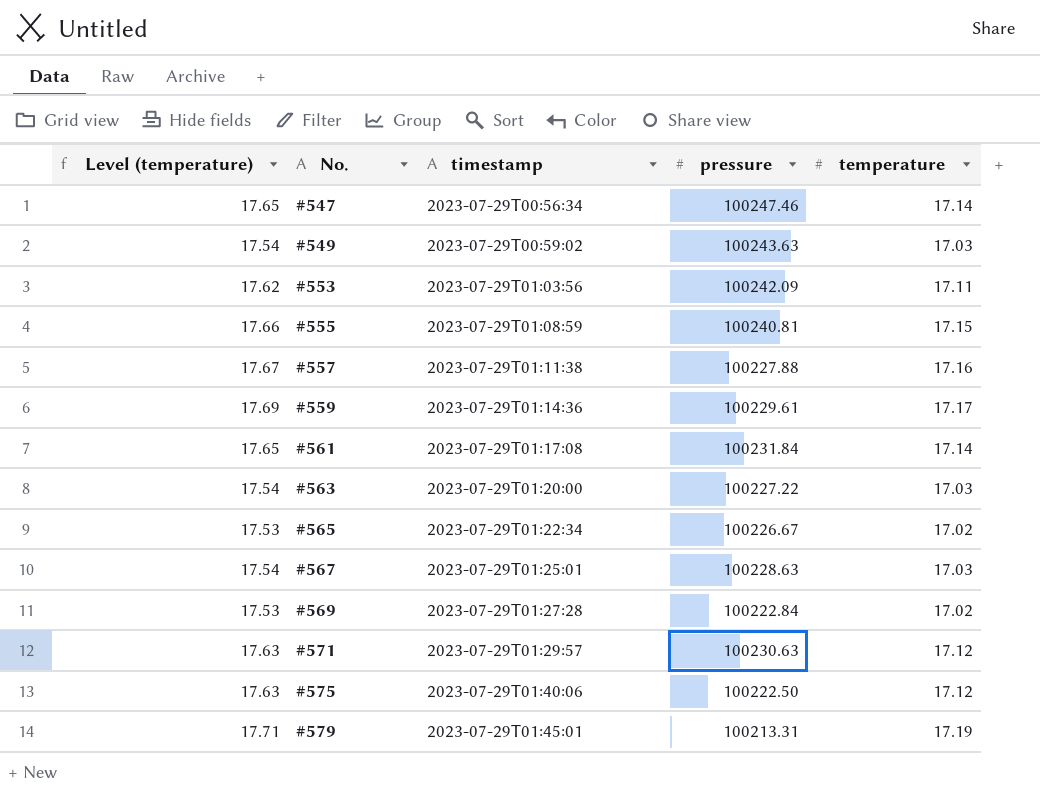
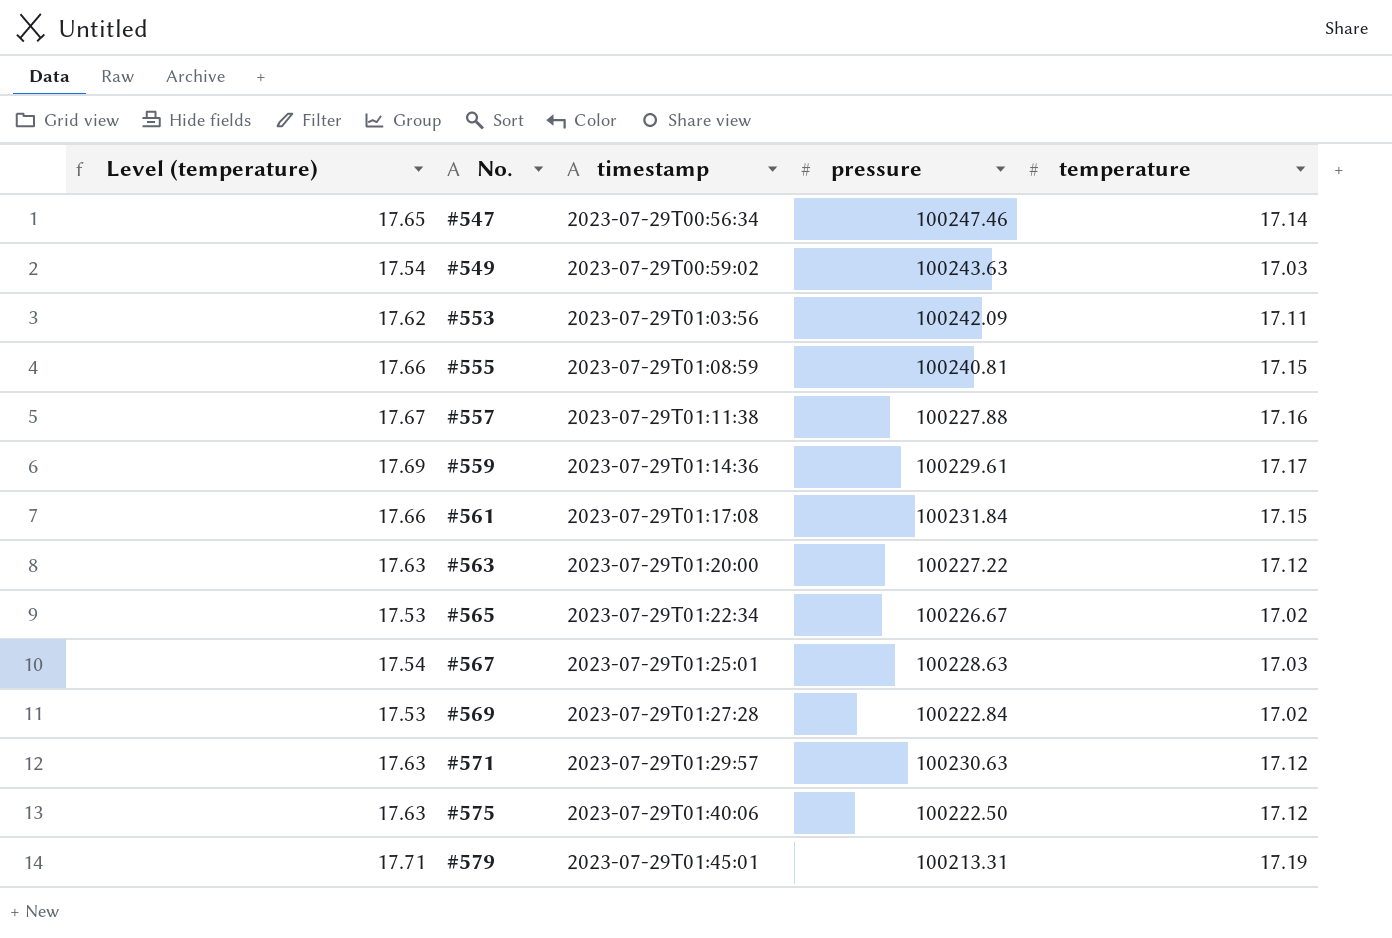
#561 | Level (temperature): 17.65 -> 17.66
#561 | temperature: 17.14 -> 17.15
#563 | Level (temperature): 17.54 -> 17.63
#563 | temperature: 17.03 -> 17.12

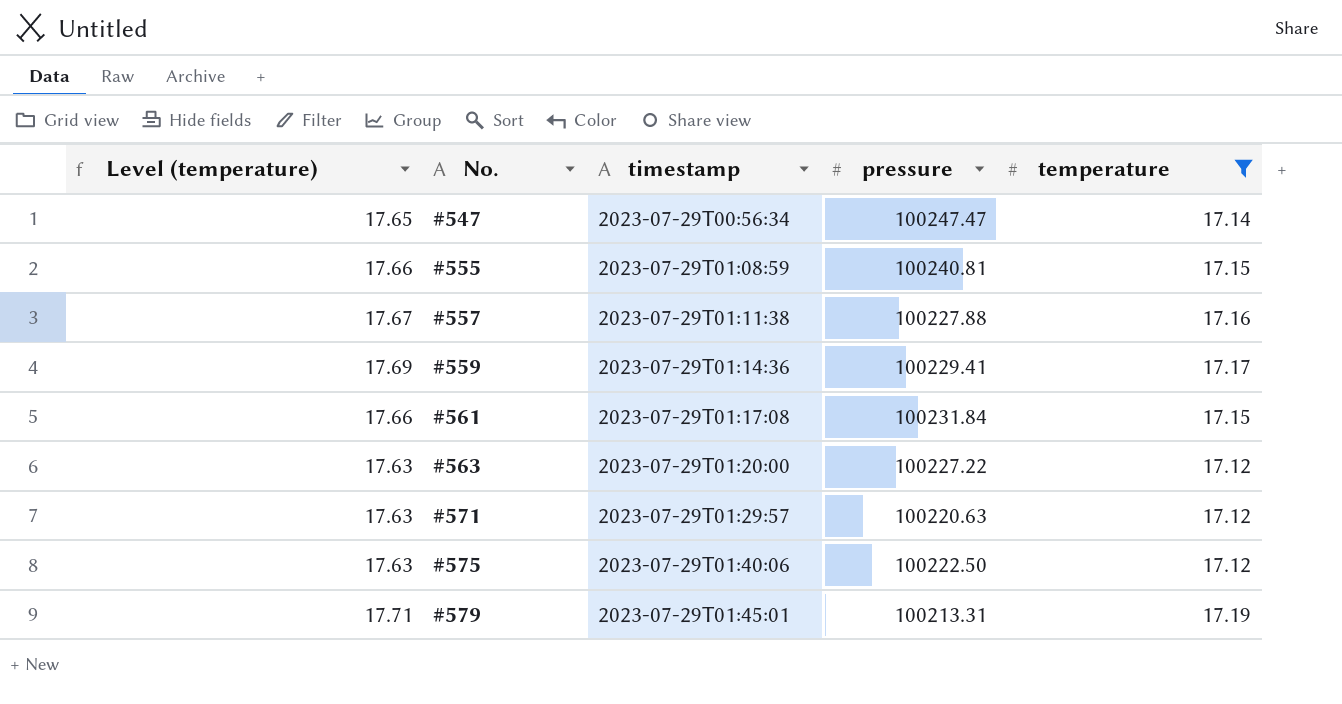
filter: none -> temperature >= 17.12
#547 | pressure: 100247.46 -> 100247.47
#559 | pressure: 100229.61 -> 100229.41
#571 | pressure: 100230.63 -> 100220.63

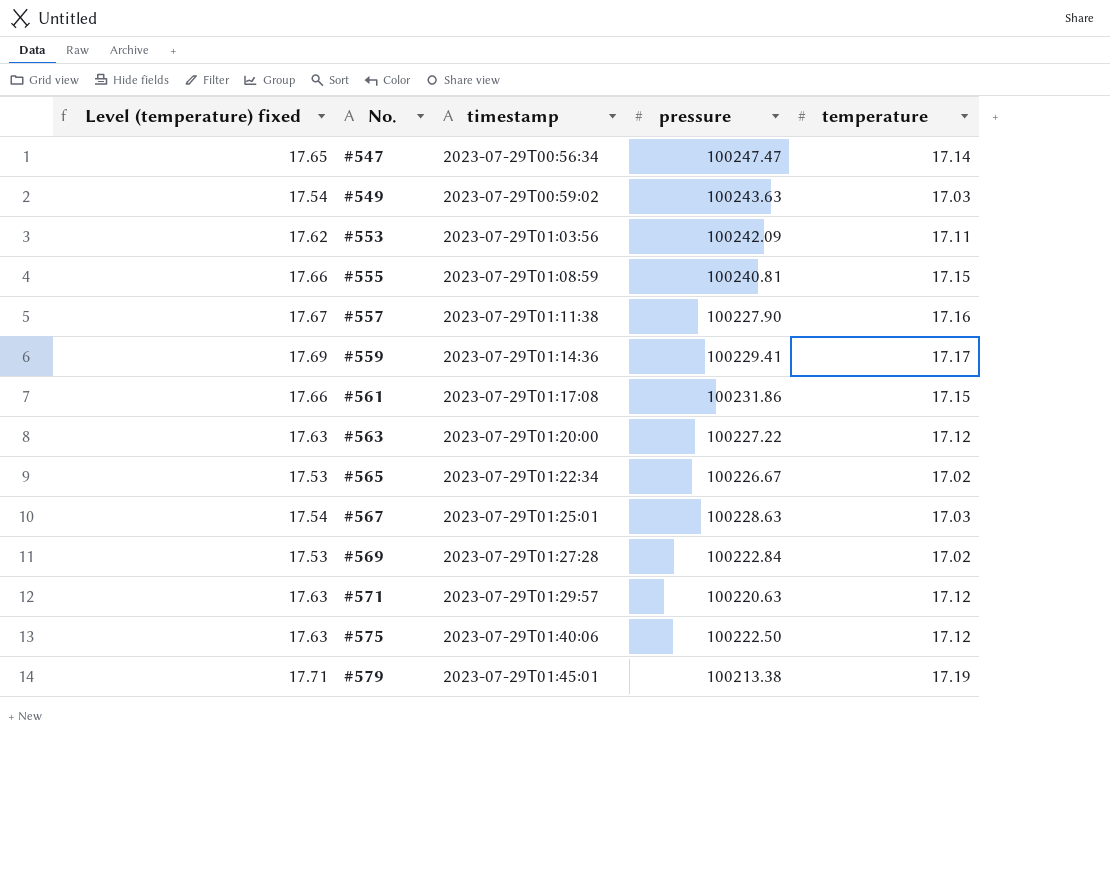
filter: temperature >= 17.12 -> none
column name: Level (temperature) -> Level (temperature) fixed
#557 | pressure: 100227.88 -> 100227.90
#561 | pressure: 100231.84 -> 100231.86
#579 | pressure: 100213.31 -> 100213.38

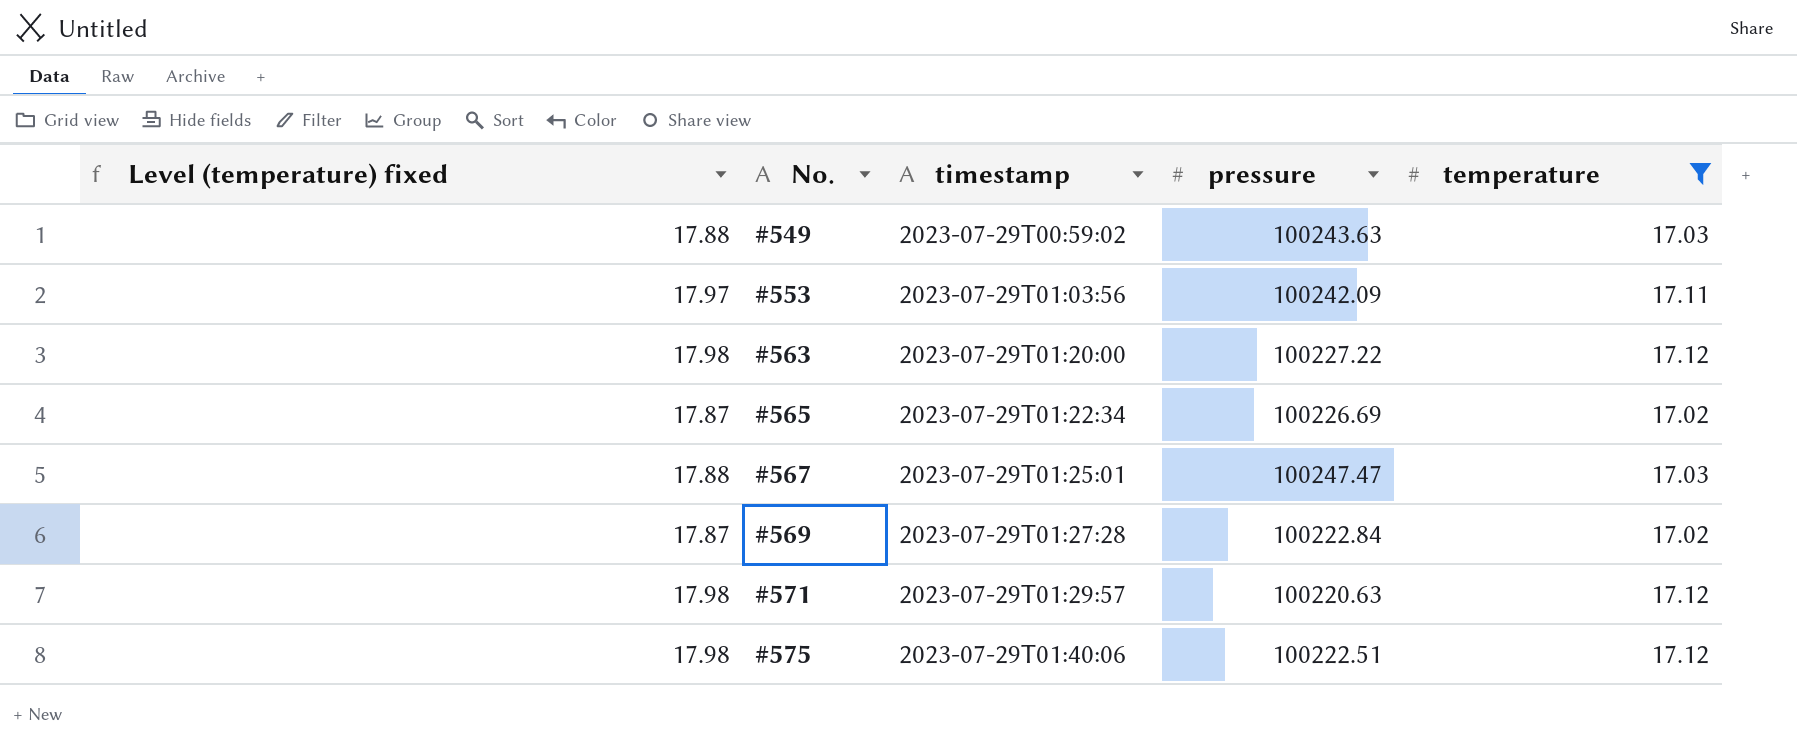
filter: none -> temperature <= 17.12
column Level (temperature) fixed | formula: [temperature] * 1.03 -> [temperature] * 1.05
#565 | pressure: 100226.67 -> 100226.69
#567 | pressure: 100228.63 -> 100247.47
#575 | pressure: 100222.50 -> 100222.51

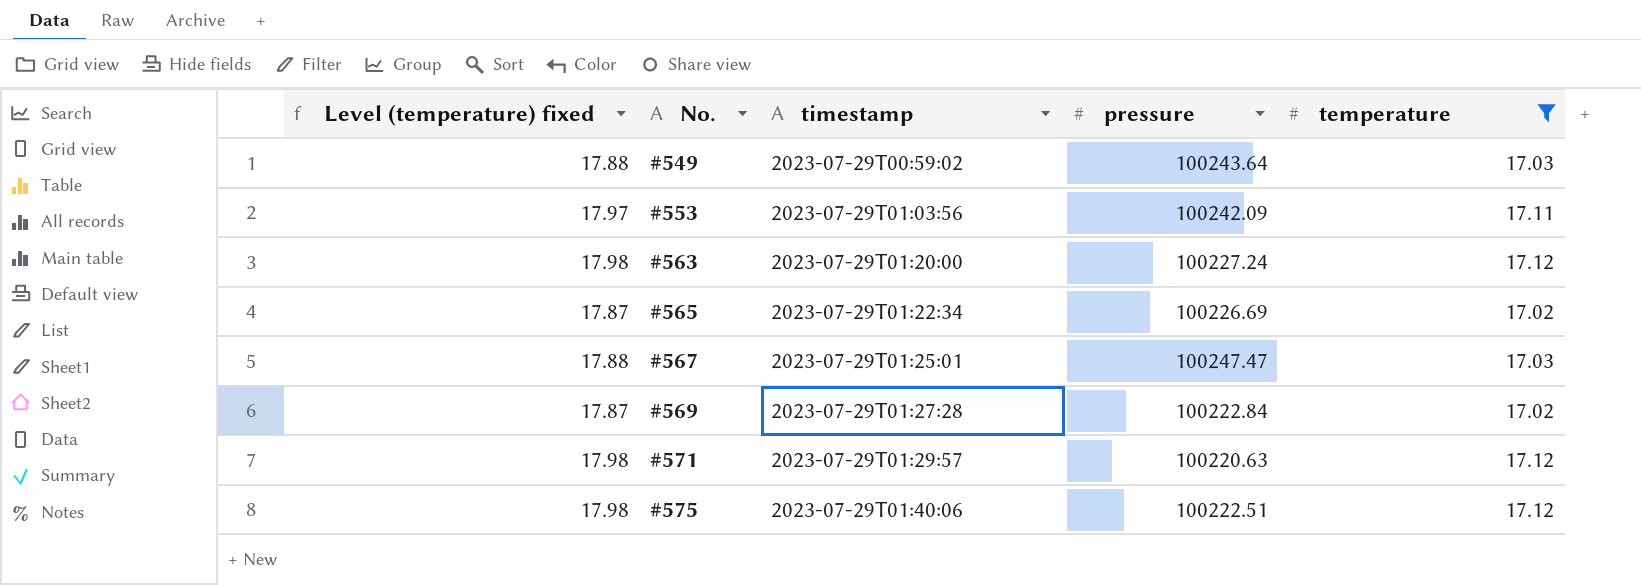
#549 | pressure: 100243.63 -> 100243.64
#563 | pressure: 100227.22 -> 100227.24

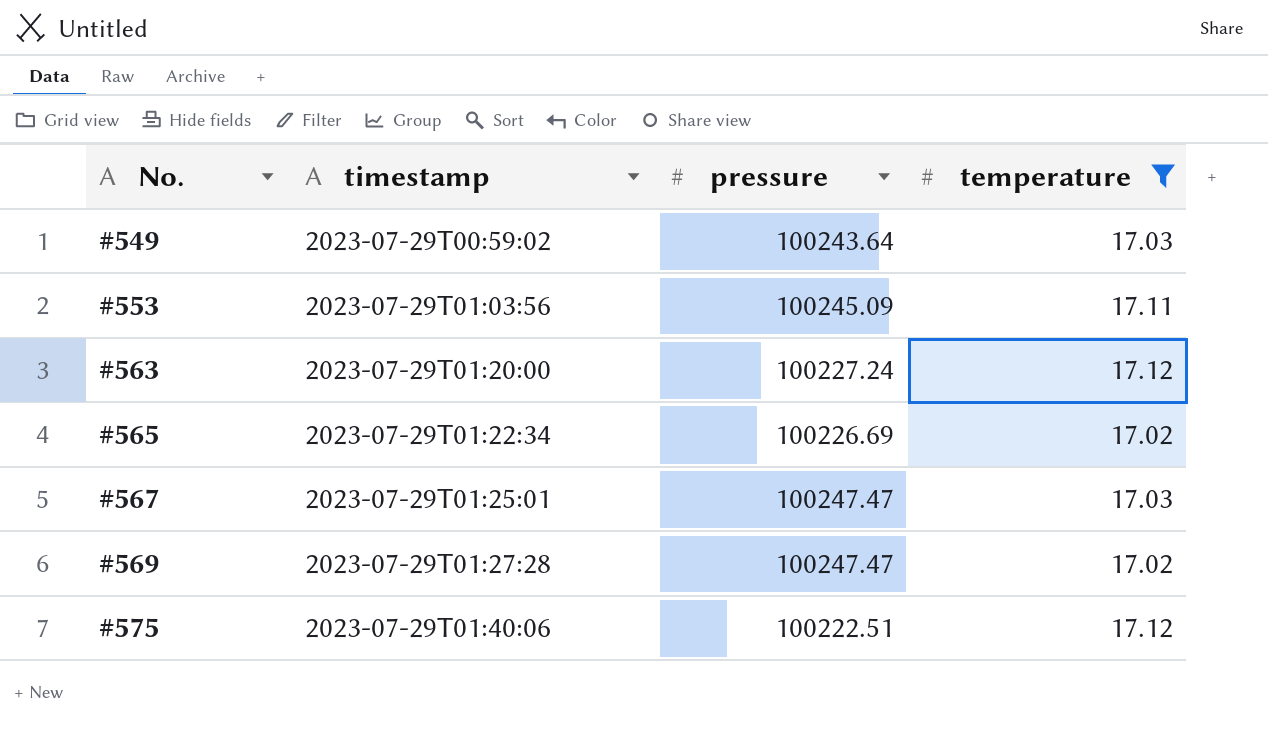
column Level (temperature) fixed | formula: [temperature] * 1.05 -> none
row #571: 17.98 | 2023-07-29T01:29:57 | 100220.63 | 17.12 -> none
#553 | pressure: 100242.09 -> 100245.09
#569 | pressure: 100222.84 -> 100247.47

